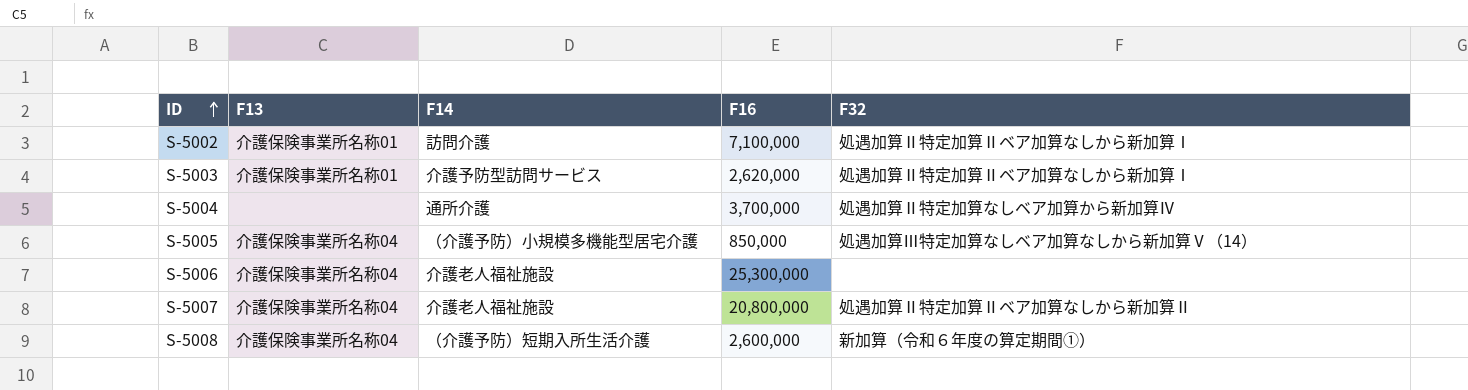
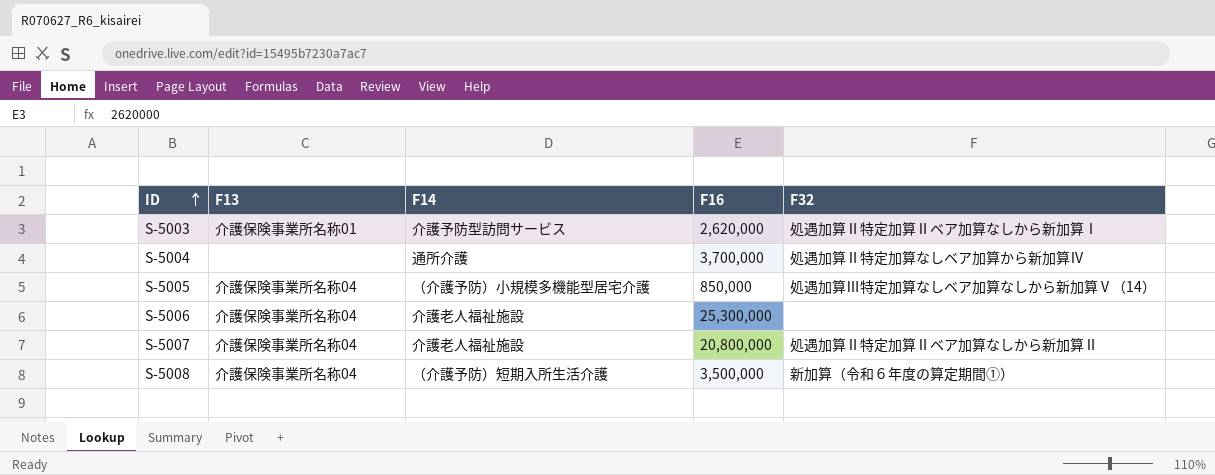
row S-5002: 介護保険事業所名称01 | 訪問介護 | 7,100,000 | 処遇加算Ⅱ特定加算Ⅱベア加算なしから新加算Ⅰ -> none
S-5008 | F16: 2,600,000 -> 3,500,000

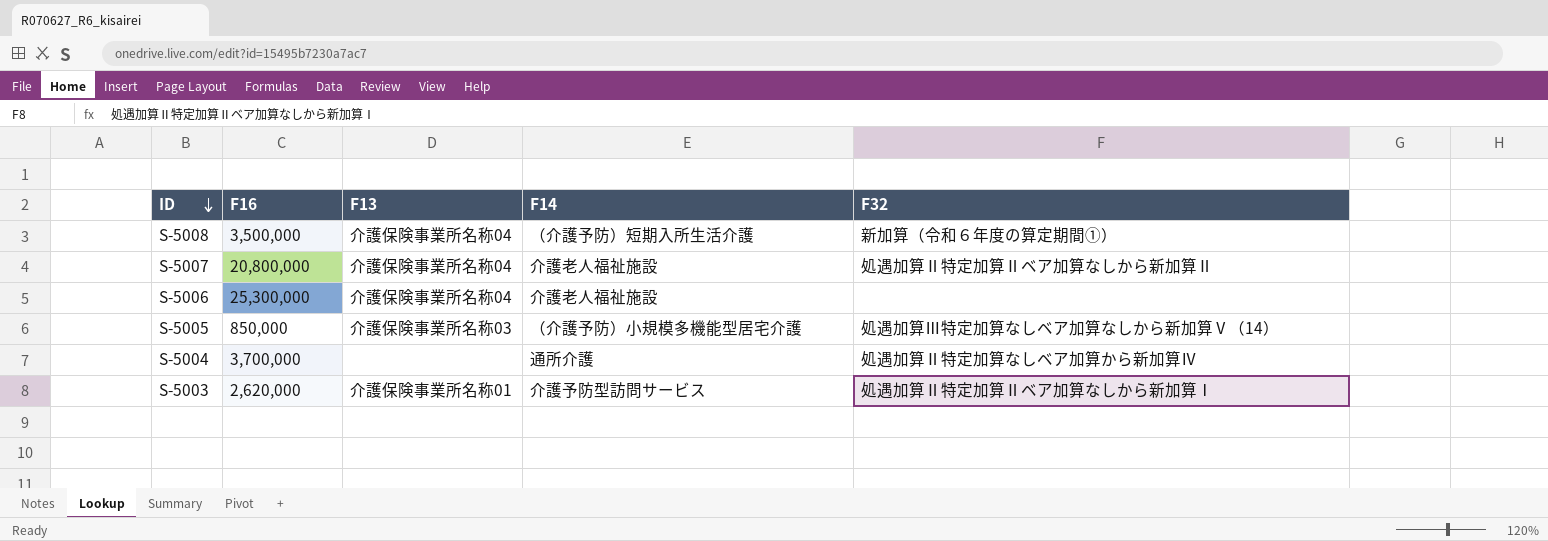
row order: ID ascending -> ID descending
column F16 | position: 4 -> 2
S-5005 | F13: 介護保険事業所名称04 -> 介護保険事業所名称03

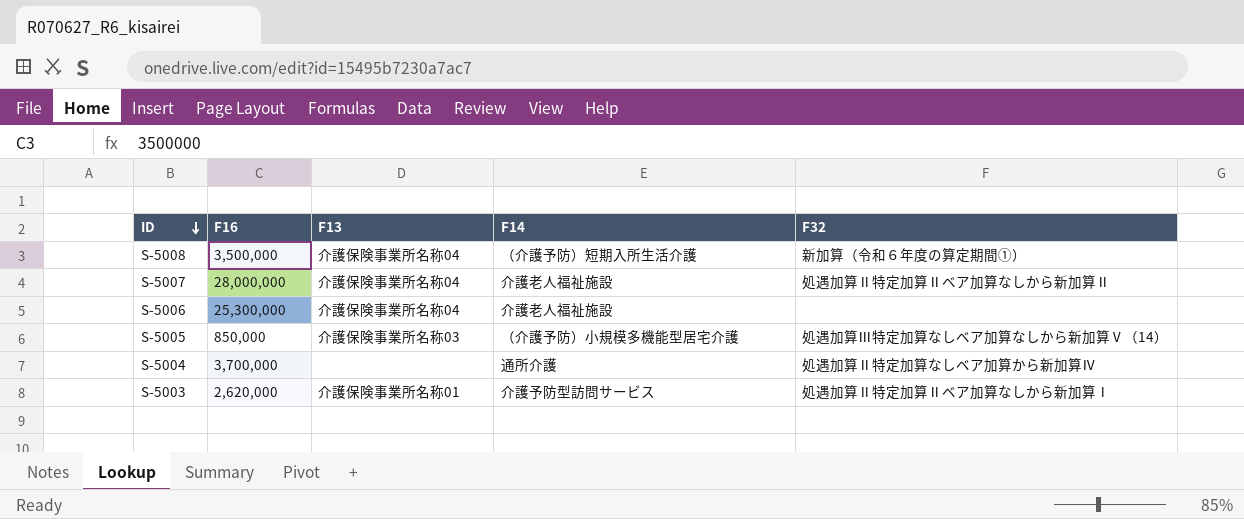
S-5007 | F16: 20,800,000 -> 28,000,000

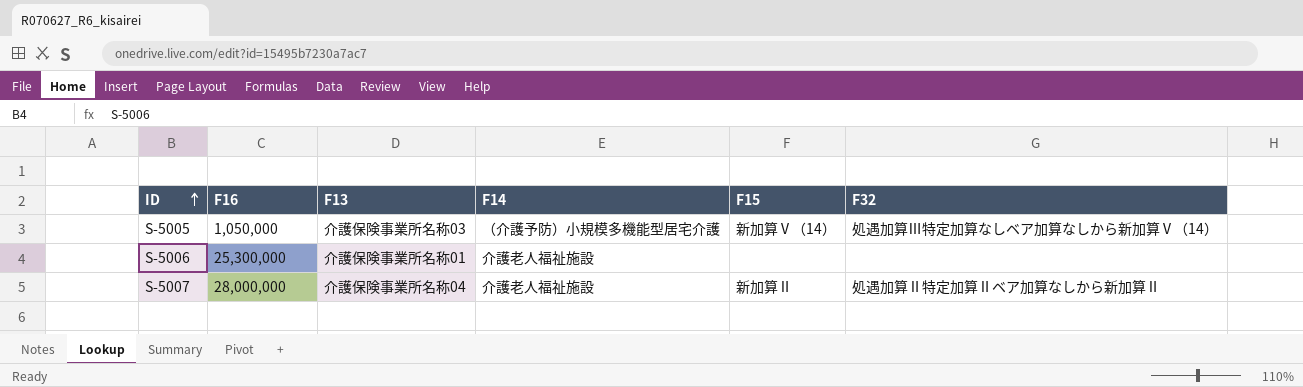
row order: ID descending -> ID ascending
column F15 | position: none -> 5
row S-5008: 3,500,000 | 介護保険事業所名称04 | （介護予防）短期入所生活介護 | 新加算（令和６年度の算定期間①） -> none
row S-5004: 3,700,000 | none | 通所介護 | 処遇加算Ⅱ特定加算なしベア加算から新加算Ⅳ -> none
row S-5003: 2,620,000 | 介護保険事業所名称01 | 介護予防型訪問サービス | 処遇加算Ⅱ特定加算Ⅱベア加算なしから新加算Ⅰ -> none
S-5005 | F16: 850,000 -> 1,050,000
S-5006 | F13: 介護保険事業所名称04 -> 介護保険事業所名称01

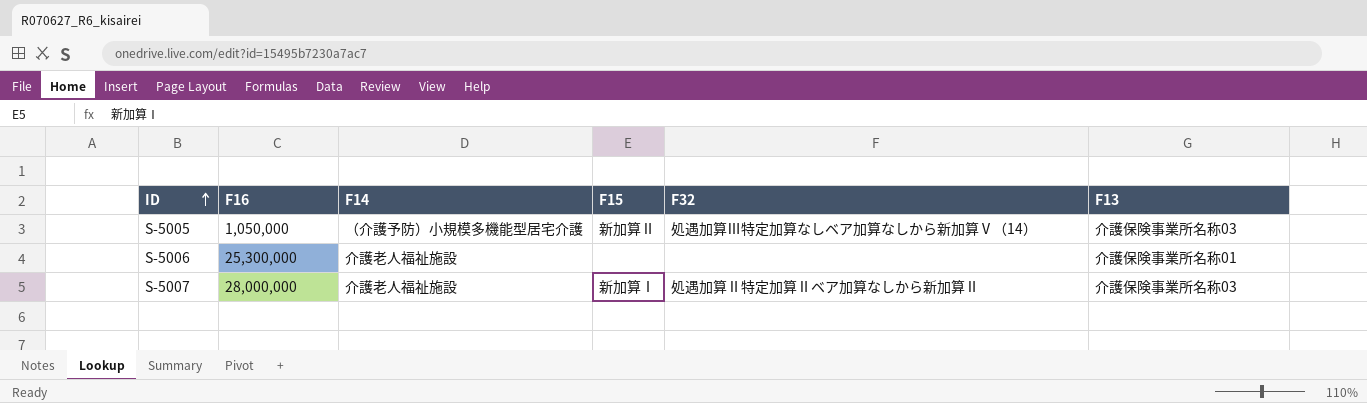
column F13 | position: 3 -> 6
S-5005 | F15: 新加算Ⅴ（14） -> 新加算Ⅱ
S-5007 | F15: 新加算Ⅱ -> 新加算Ⅰ
S-5007 | F13: 介護保険事業所名称04 -> 介護保険事業所名称03

